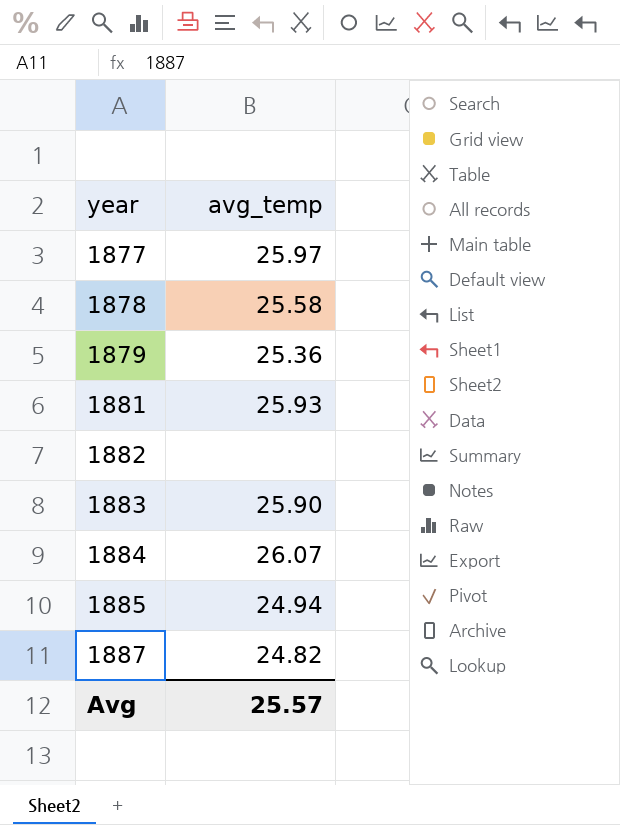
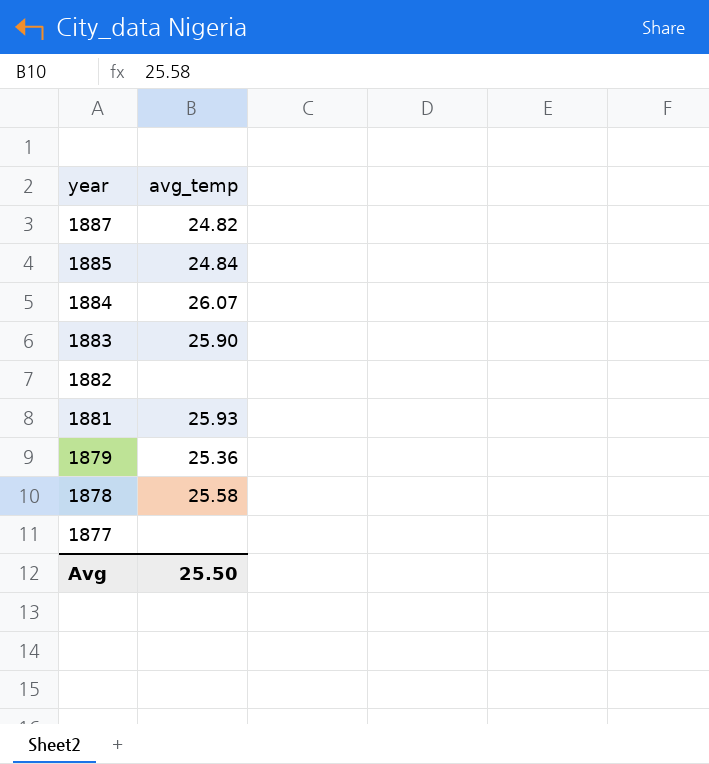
row order: year ascending -> year descending
1885 | avg_temp: 24.94 -> 24.84
1877 | avg_temp: 25.97 -> none
Avg | avg_temp: 25.57 -> 25.50

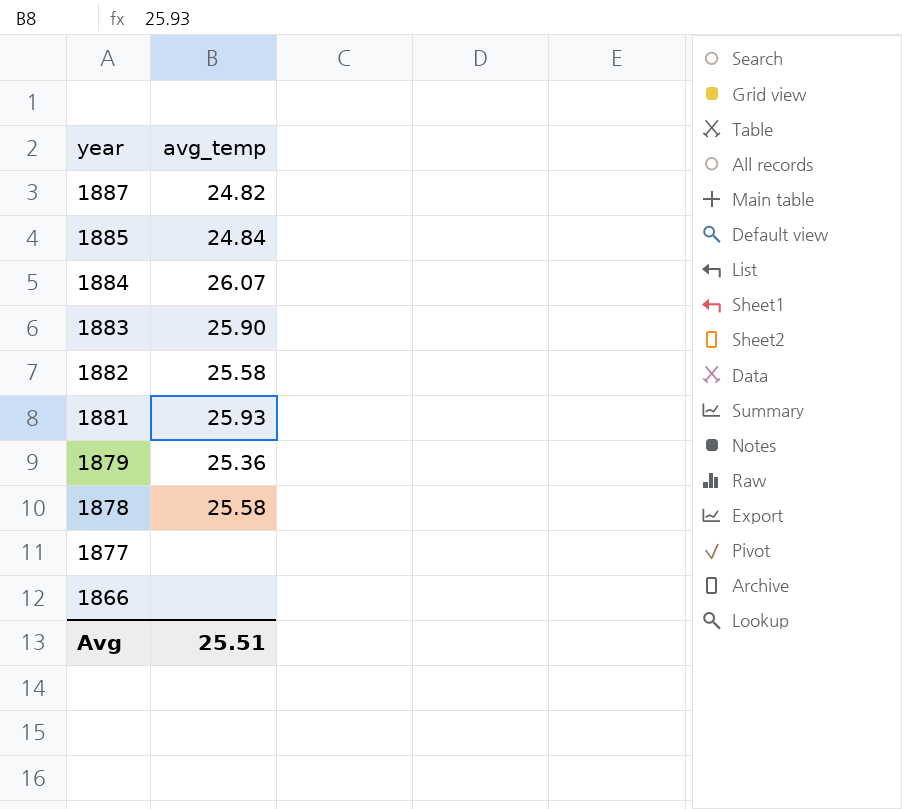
1882 | avg_temp: none -> 25.58
row 1866: none -> none
Avg | avg_temp: 25.50 -> 25.51

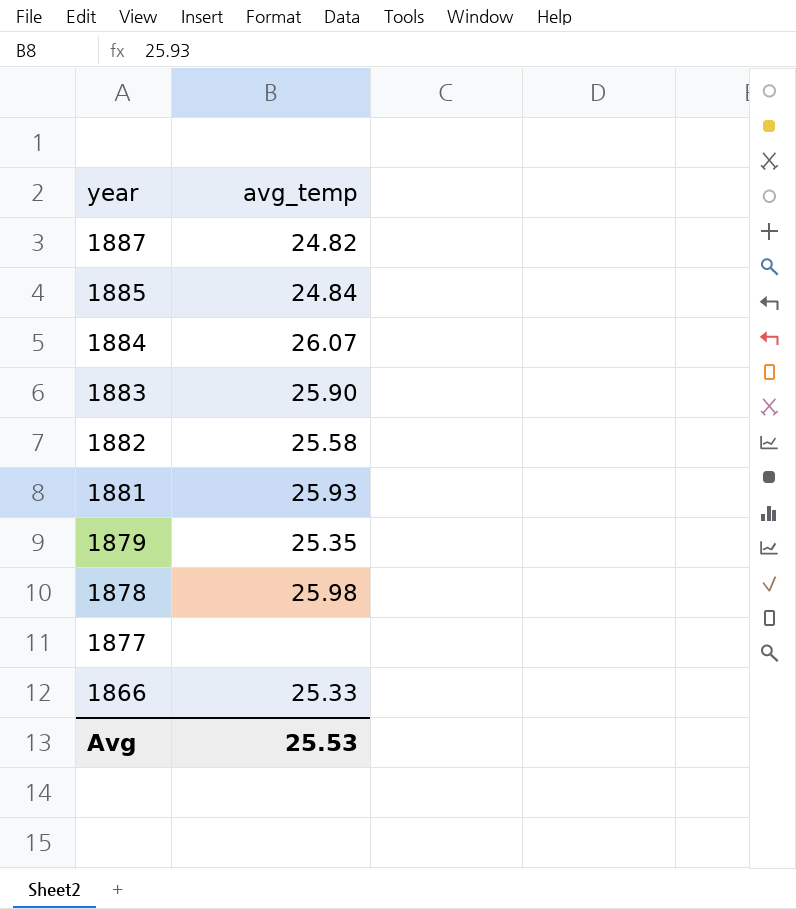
1879 | avg_temp: 25.36 -> 25.35
1878 | avg_temp: 25.58 -> 25.98
1866 | avg_temp: none -> 25.33
Avg | avg_temp: 25.51 -> 25.53

